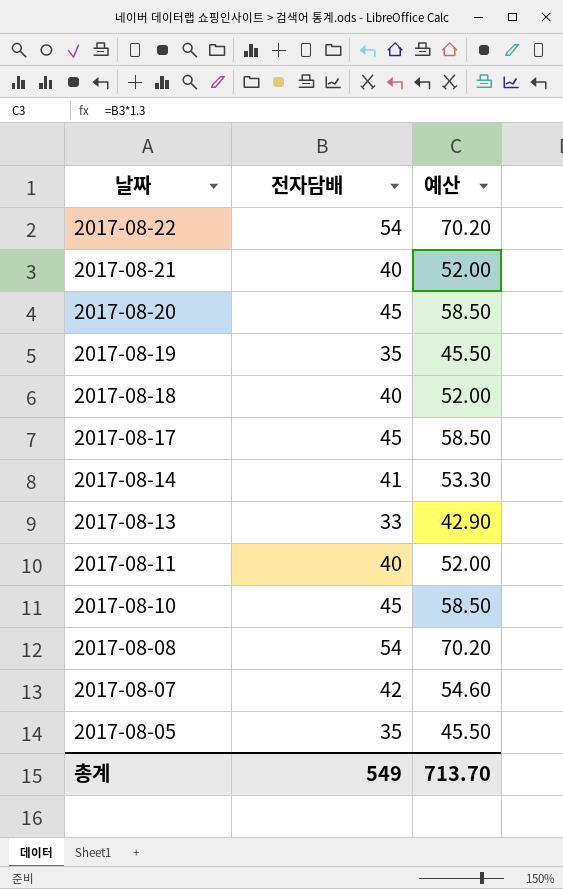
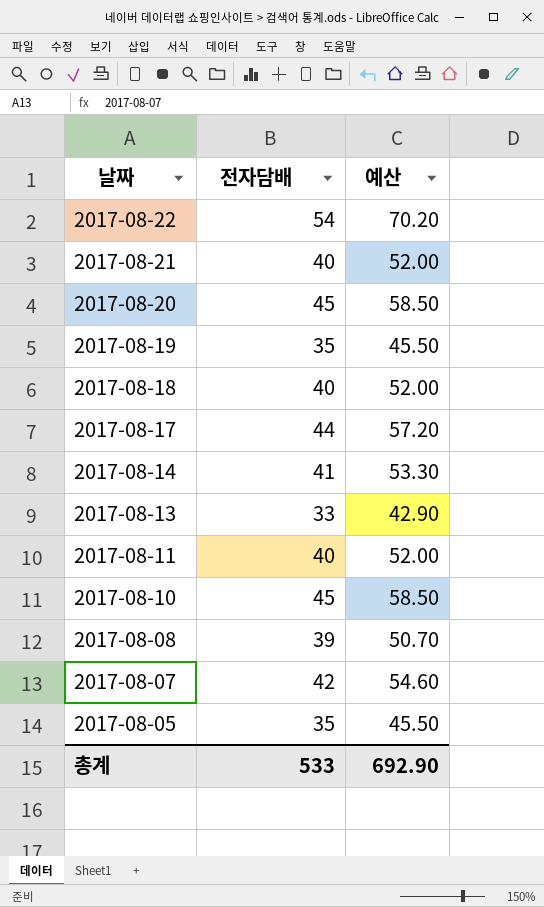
2017-08-17 | 전자담배: 45 -> 44
2017-08-17 | 예산: 58.50 -> 57.20
2017-08-08 | 전자담배: 54 -> 39
2017-08-08 | 예산: 70.20 -> 50.70
총계 | 전자담배: 549 -> 533
총계 | 예산: 713.70 -> 692.90

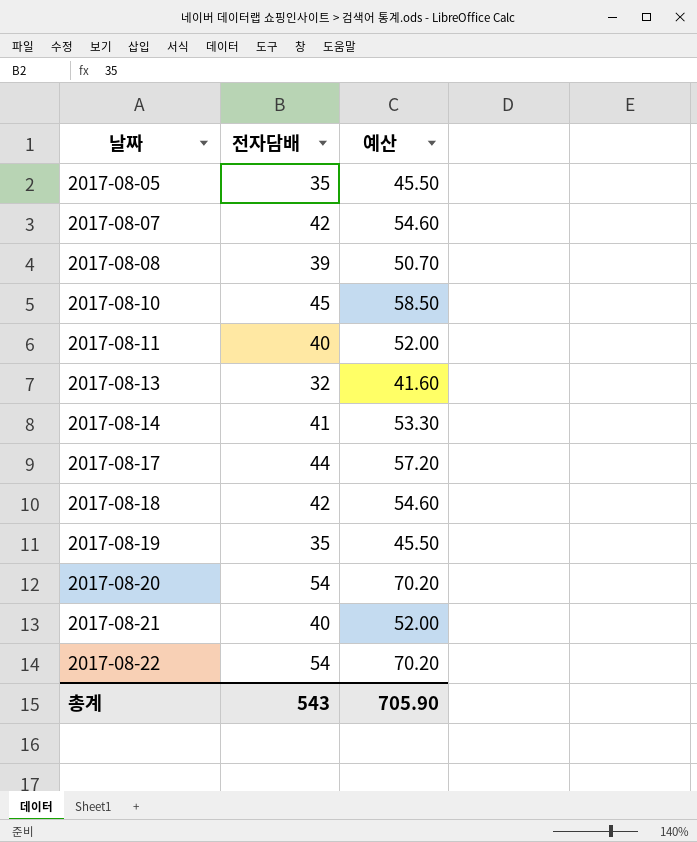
row order: 날짜 descending -> 날짜 ascending
2017-08-13 | 전자담배: 33 -> 32
2017-08-13 | 예산: 42.90 -> 41.60
2017-08-18 | 전자담배: 40 -> 42
2017-08-18 | 예산: 52.00 -> 54.60
2017-08-20 | 전자담배: 45 -> 54
2017-08-20 | 예산: 58.50 -> 70.20
총계 | 전자담배: 533 -> 543
총계 | 예산: 692.90 -> 705.90

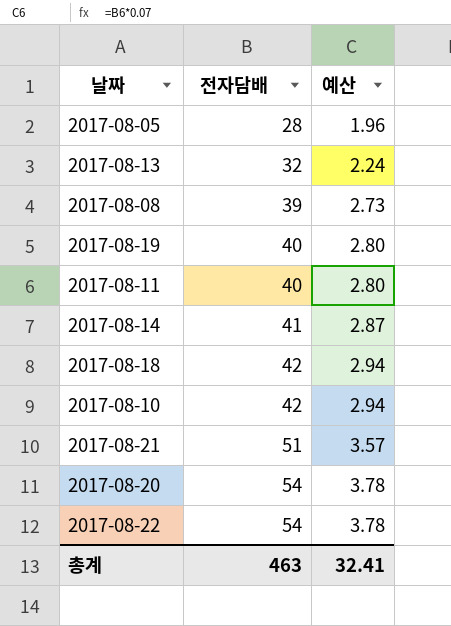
row order: 날짜 ascending -> 전자담배 ascending
column 예산 | formula: [전자담배] * 1.3 -> [전자담배] * 0.07
row 2017-08-07: 42 | 54.60 -> none
row 2017-08-17: 44 | 57.20 -> none
2017-08-05 | 전자담배: 35 -> 28
2017-08-19 | 전자담배: 35 -> 40
2017-08-10 | 전자담배: 45 -> 42
2017-08-21 | 전자담배: 40 -> 51
총계 | 전자담배: 543 -> 463
총계 | 예산: 705.90 -> 32.41

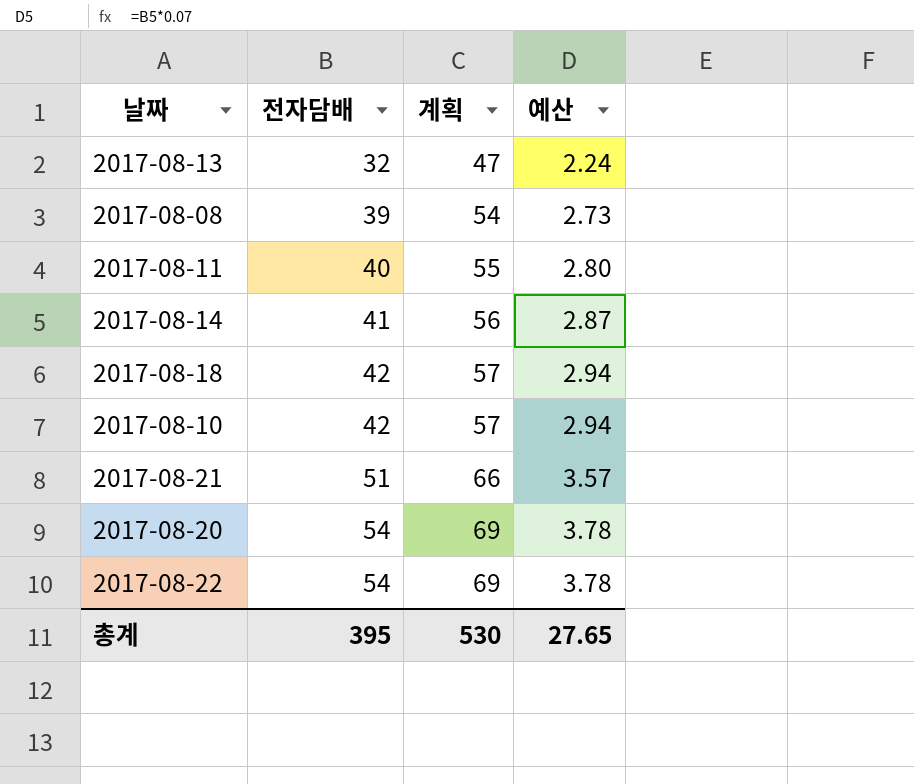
column 계획 | formula: none -> [전자담배] + 15
row 2017-08-05: 28 | 1.96 -> none
row 2017-08-19: 40 | 2.80 -> none
총계 | 전자담배: 463 -> 395
총계 | 예산: 32.41 -> 27.65

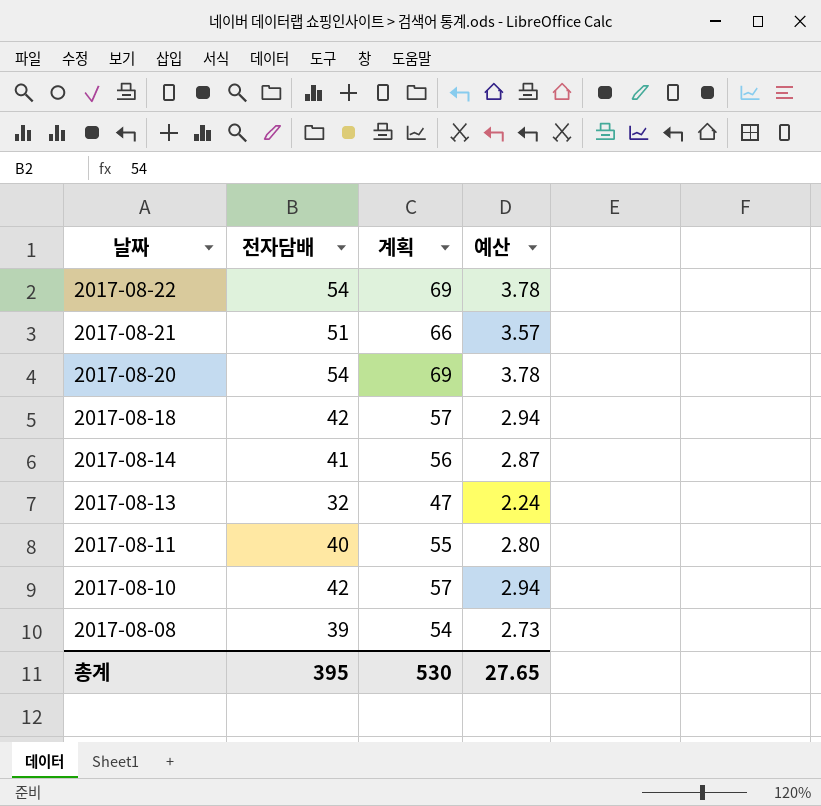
row order: 전자담배 ascending -> 날짜 descending

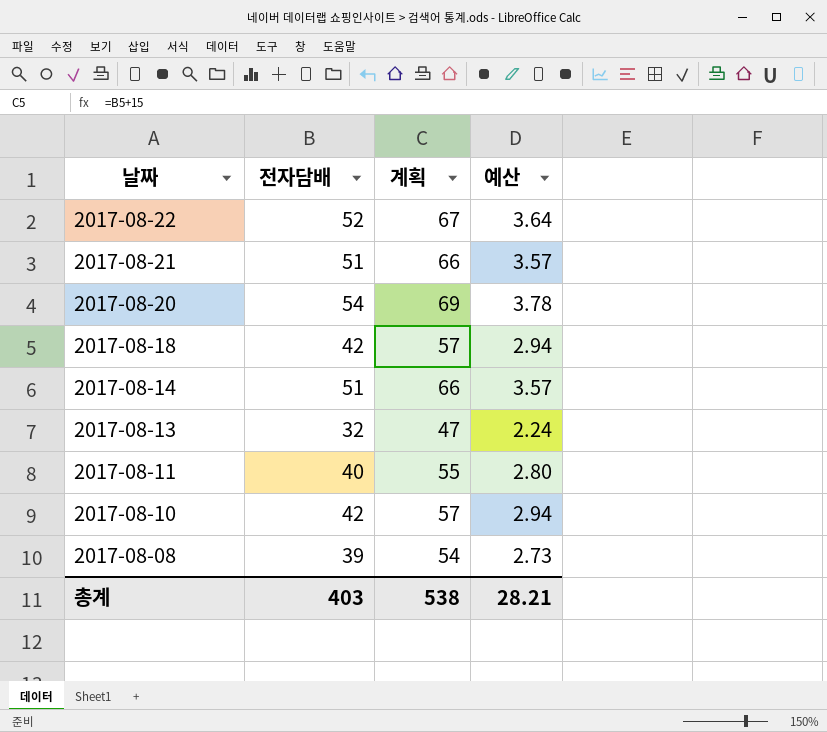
2017-08-22 | 전자담배: 54 -> 52
2017-08-22 | 계획: 69 -> 67
2017-08-22 | 예산: 3.78 -> 3.64
2017-08-14 | 전자담배: 41 -> 51
2017-08-14 | 계획: 56 -> 66
2017-08-14 | 예산: 2.87 -> 3.57
총계 | 전자담배: 395 -> 403
총계 | 계획: 530 -> 538
총계 | 예산: 27.65 -> 28.21

